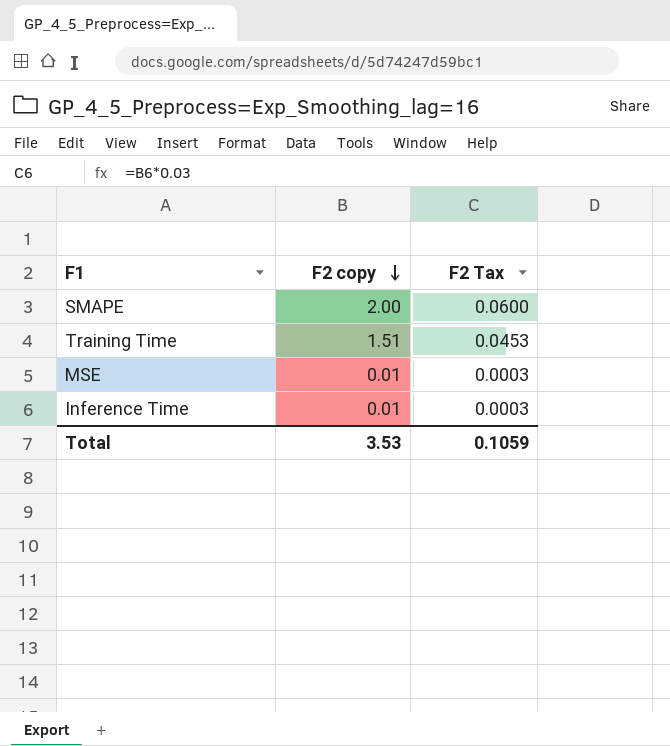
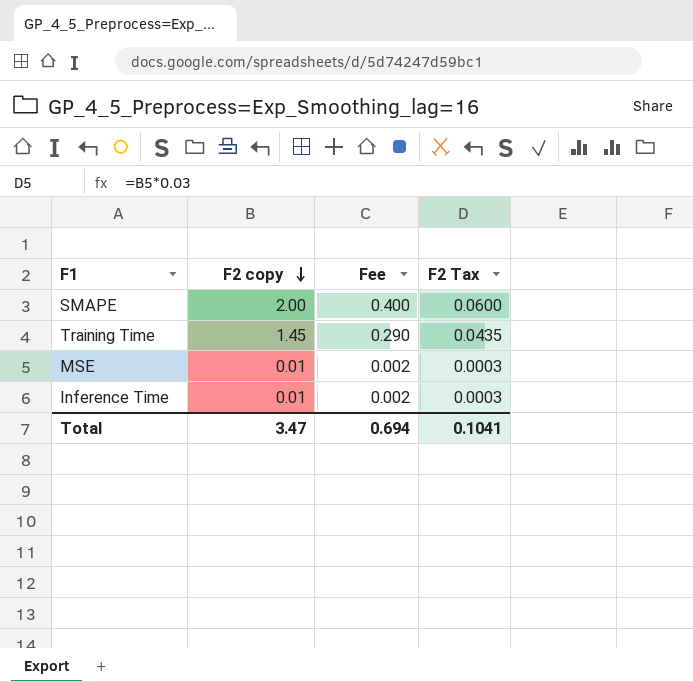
column Fee | formula: none -> [F2 copy] * 0.2
Training Time | F2 copy: 1.51 -> 1.45
Training Time | F2 Tax: 0.0453 -> 0.0435
Total | F2 copy: 3.53 -> 3.47
Total | F2 Tax: 0.1059 -> 0.1041

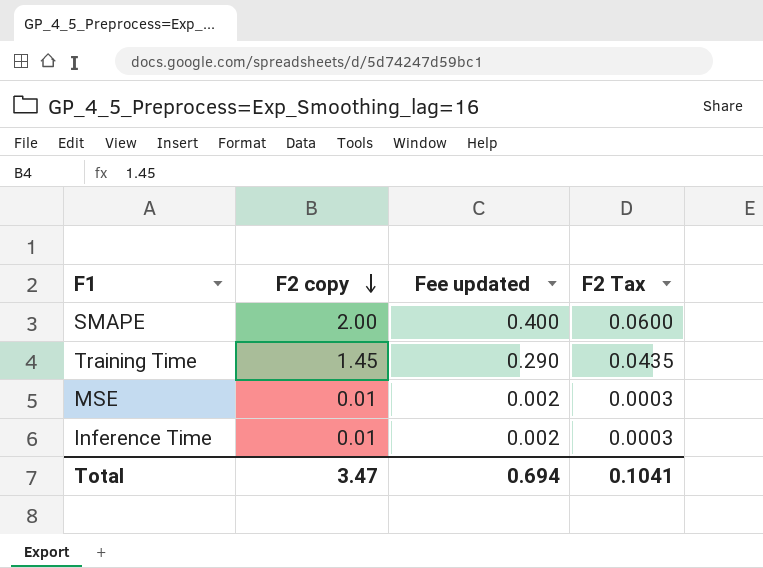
column name: Fee -> Fee updated

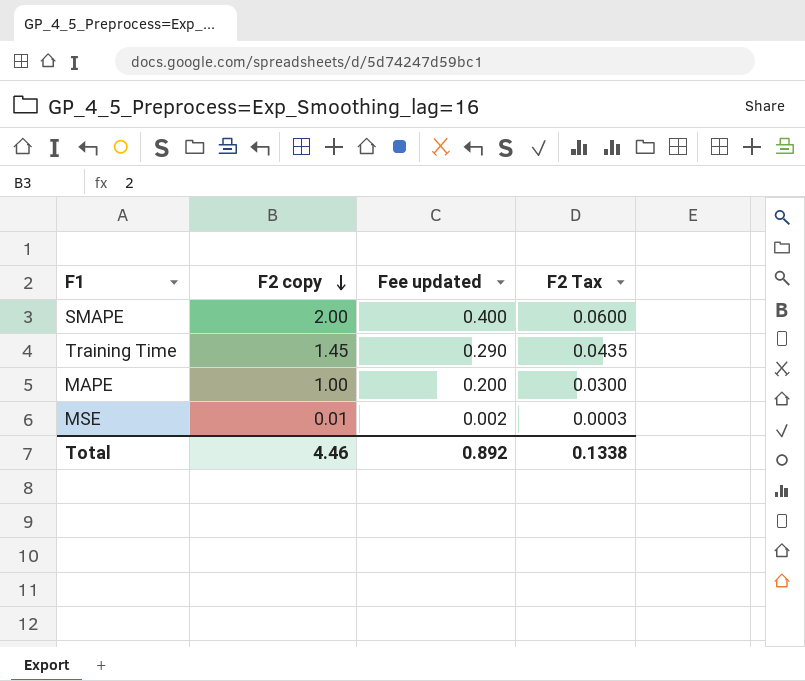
row Inference Time: 0.01 | 0.002 | 0.0003 -> none
row MAPE: none -> 1.00 | 0.200 | 0.0300
Total | F2 copy: 3.47 -> 4.46
Total | Fee updated: 0.694 -> 0.892
Total | F2 Tax: 0.1041 -> 0.1338

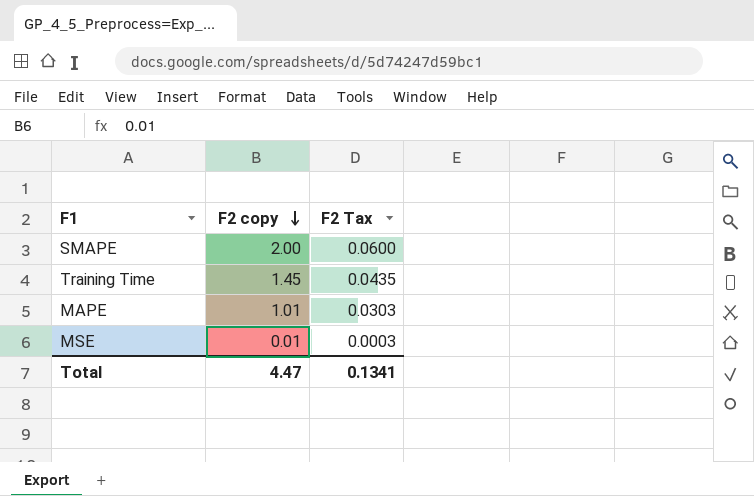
column Fee updated | formula: [F2 copy] * 0.2 -> none
MAPE | F2 copy: 1.00 -> 1.01
MAPE | F2 Tax: 0.0300 -> 0.0303
Total | F2 copy: 4.46 -> 4.47
Total | F2 Tax: 0.1338 -> 0.1341

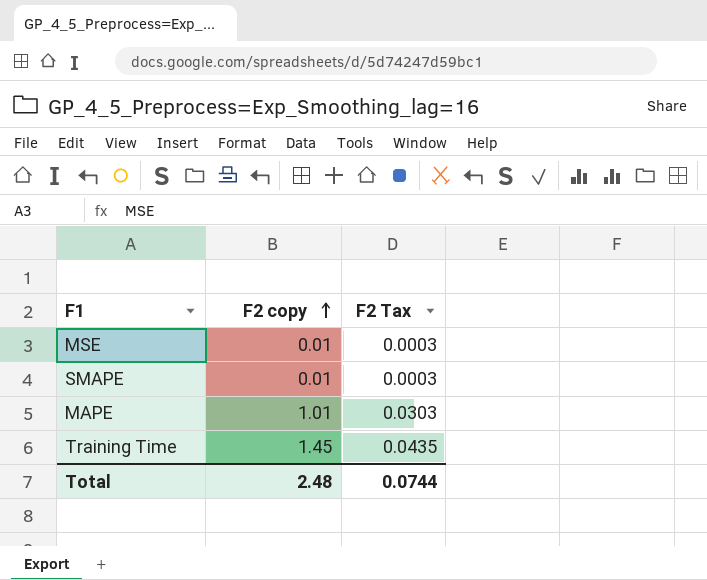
row order: F2 copy descending -> F2 copy ascending
SMAPE | F2 copy: 2.00 -> 0.01
SMAPE | F2 Tax: 0.0600 -> 0.0003
Total | F2 copy: 4.47 -> 2.48
Total | F2 Tax: 0.1341 -> 0.0744

